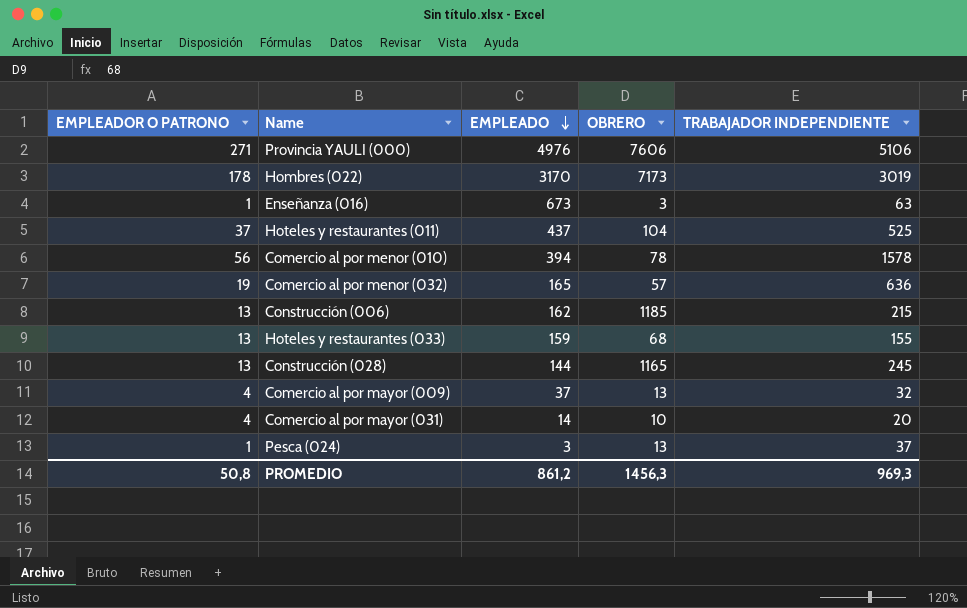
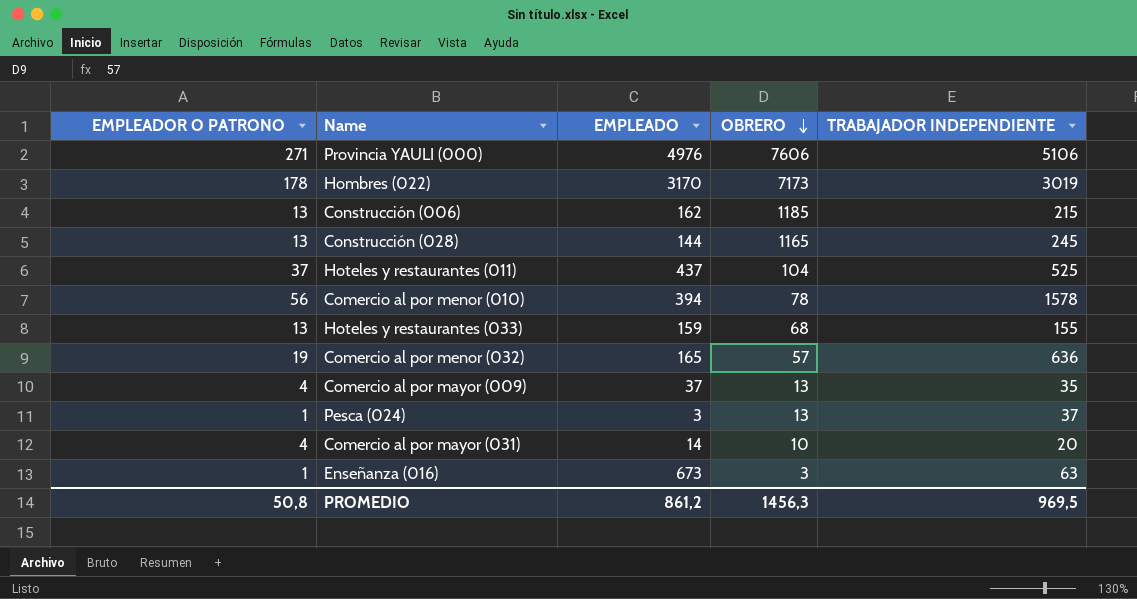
row order: EMPLEADO descending -> OBRERO descending
Comercio al por mayor (009) | TRABAJADOR INDEPENDIENTE: 32 -> 35
PROMEDIO | TRABAJADOR INDEPENDIENTE: 969,3 -> 969,5

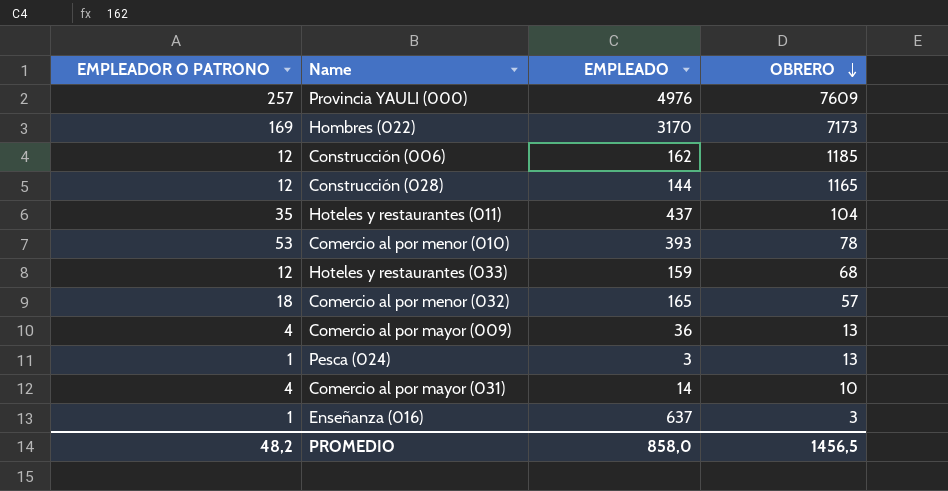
column TRABAJADOR INDEPENDIENTE | position: 5 -> none
Provincia YAULI (000) | EMPLEADOR O PATRONO: 271 -> 257
Provincia YAULI (000) | OBRERO: 7606 -> 7609
Hombres (022) | EMPLEADOR O PATRONO: 178 -> 169
Construcción (006) | EMPLEADOR O PATRONO: 13 -> 12
Construcción (028) | EMPLEADOR O PATRONO: 13 -> 12
Hoteles y restaurantes (011) | EMPLEADOR O PATRONO: 37 -> 35
Comercio al por menor (010) | EMPLEADOR O PATRONO: 56 -> 53
Comercio al por menor (010) | EMPLEADO: 394 -> 393
Hoteles y restaurantes (033) | EMPLEADOR O PATRONO: 13 -> 12
Comercio al por menor (032) | EMPLEADOR O PATRONO: 19 -> 18
Comercio al por mayor (009) | EMPLEADO: 37 -> 36
Enseñanza (016) | EMPLEADO: 673 -> 637
PROMEDIO | EMPLEADOR O PATRONO: 50,8 -> 48,2
PROMEDIO | EMPLEADO: 861,2 -> 858,0
PROMEDIO | OBRERO: 1456,3 -> 1456,5

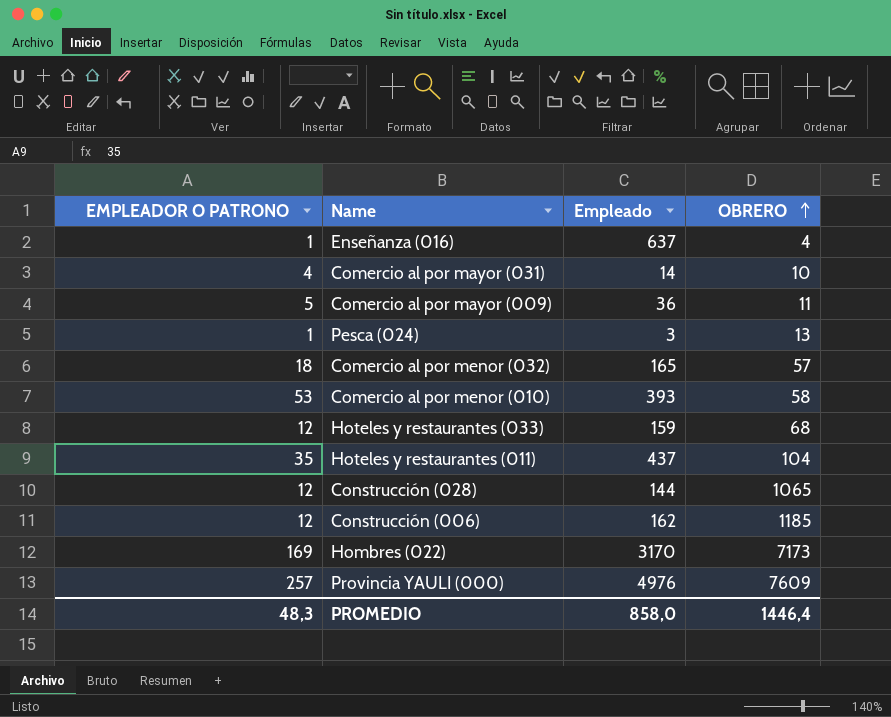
row order: OBRERO descending -> OBRERO ascending
column name: EMPLEADO -> Empleado
Enseñanza (016) | OBRERO: 3 -> 4
Comercio al por mayor (009) | EMPLEADOR O PATRONO: 4 -> 5
Comercio al por mayor (009) | OBRERO: 13 -> 11
Comercio al por menor (010) | OBRERO: 78 -> 58
Construcción (028) | OBRERO: 1165 -> 1065
PROMEDIO | EMPLEADOR O PATRONO: 48,2 -> 48,3
PROMEDIO | OBRERO: 1456,5 -> 1446,4

